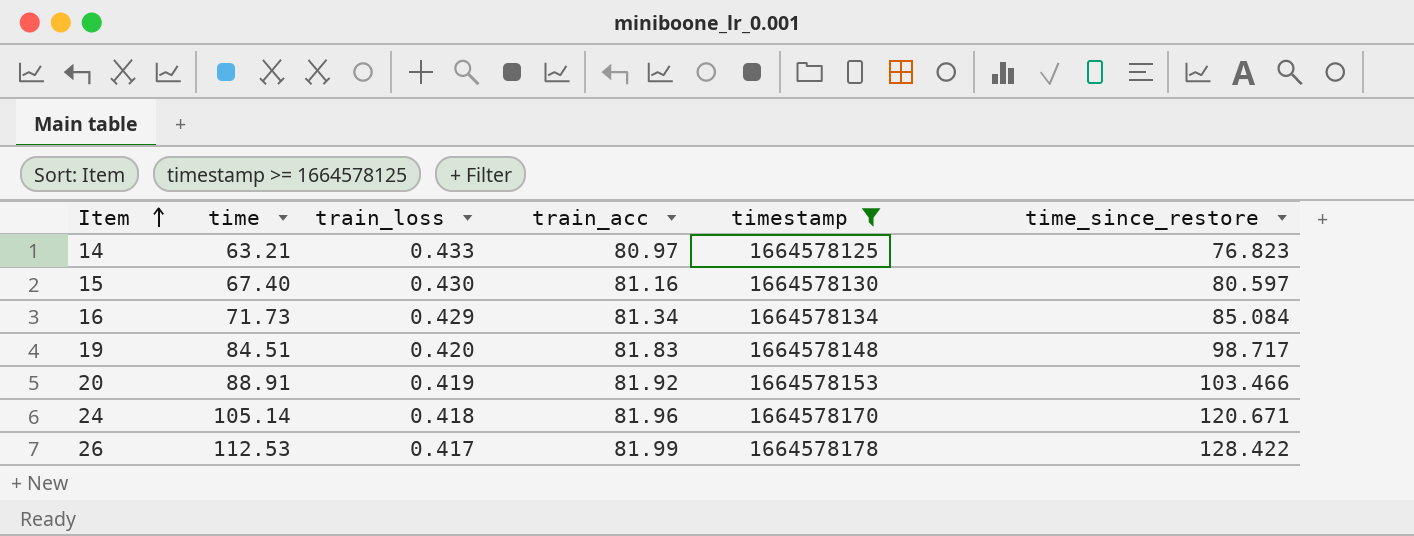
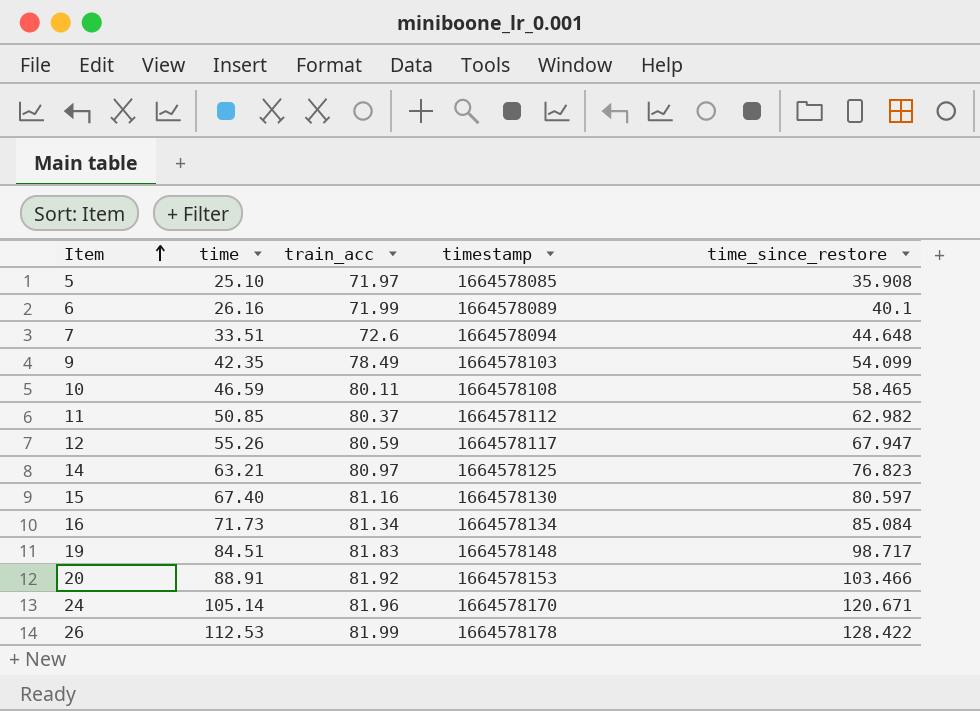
filter: timestamp >= 1664578125 -> none
column train_loss | position: 3 -> none

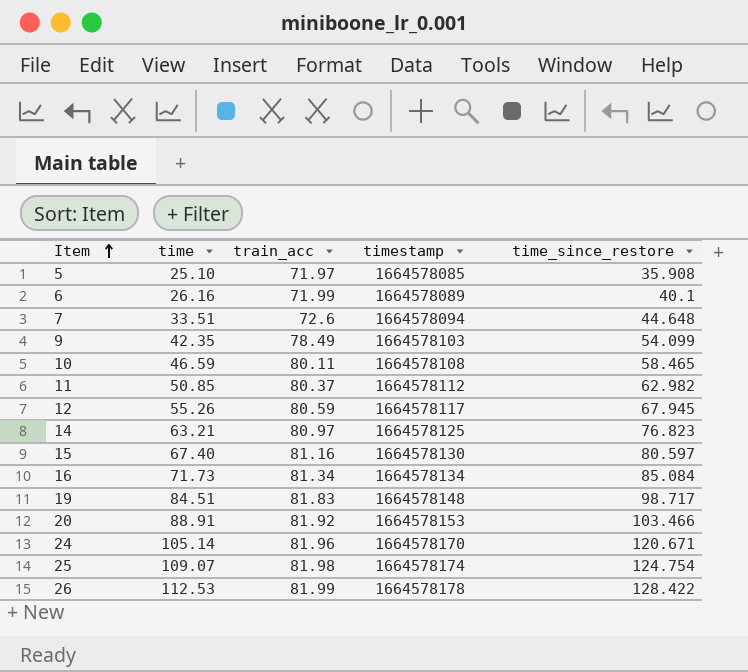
12 | time_since_restore: 67.947 -> 67.945
row 25: none -> 109.07 | 81.98 | 1664578174 | 124.754

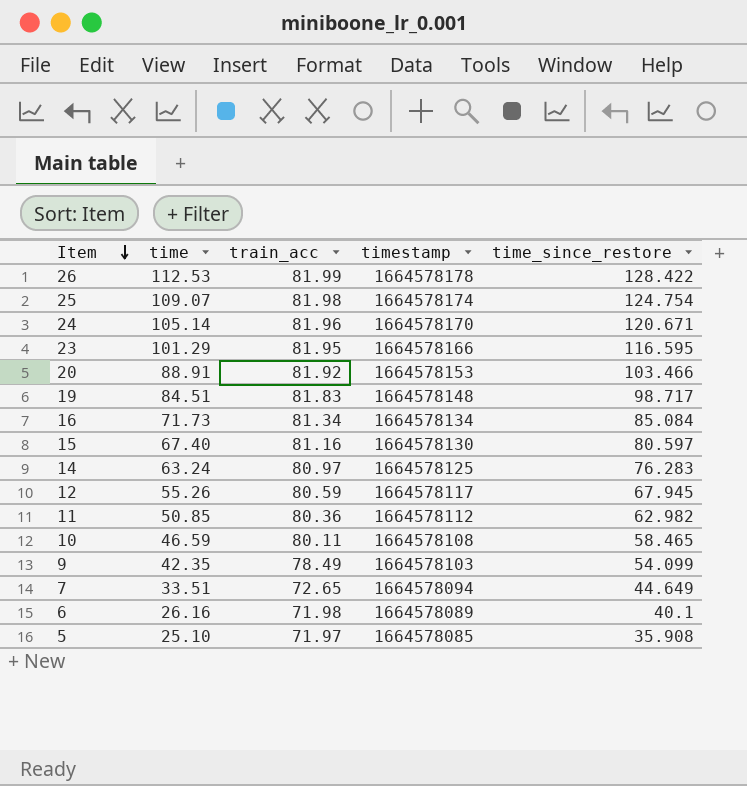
row order: Item ascending -> Item descending
row 23: none -> 101.29 | 81.95 | 1664578166 | 116.595
14 | time: 63.21 -> 63.24
14 | time_since_restore: 76.823 -> 76.283
11 | train_acc: 80.37 -> 80.36
7 | train_acc: 72.6 -> 72.65
7 | time_since_restore: 44.648 -> 44.649
6 | train_acc: 71.99 -> 71.98

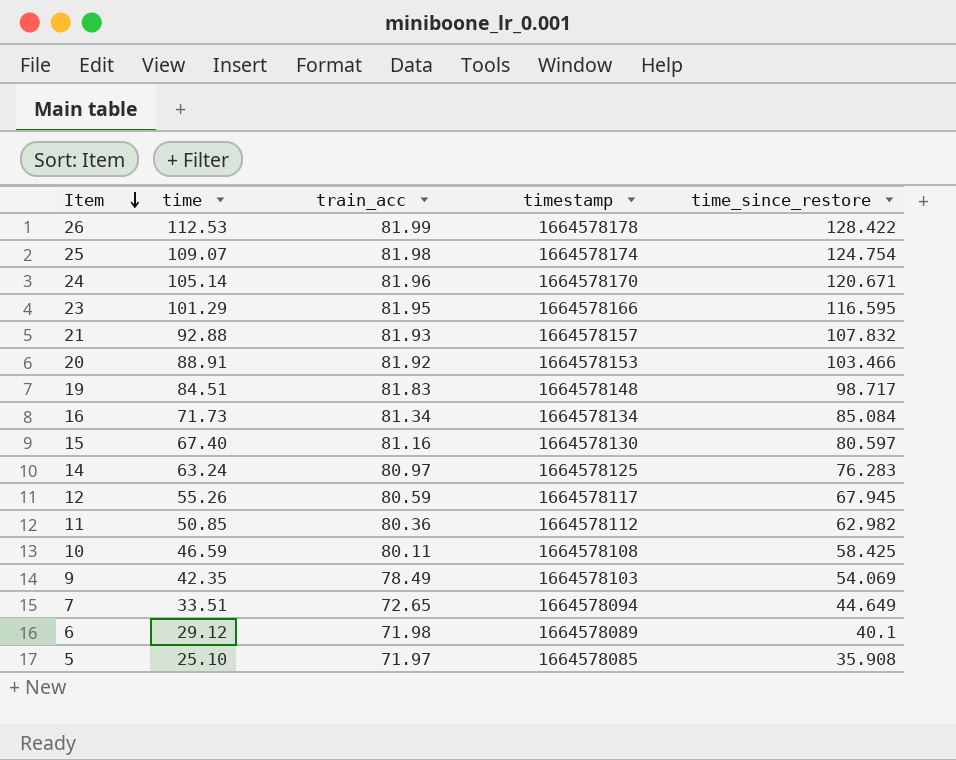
row 21: none -> 92.88 | 81.93 | 1664578157 | 107.832
10 | time_since_restore: 58.465 -> 58.425
9 | time_since_restore: 54.099 -> 54.069
6 | time: 26.16 -> 29.12

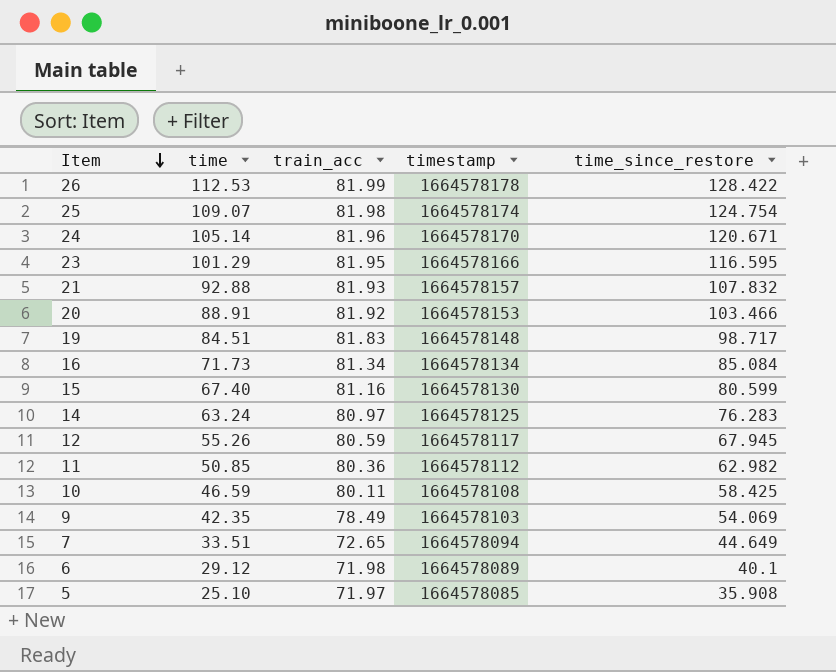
15 | time_since_restore: 80.597 -> 80.599

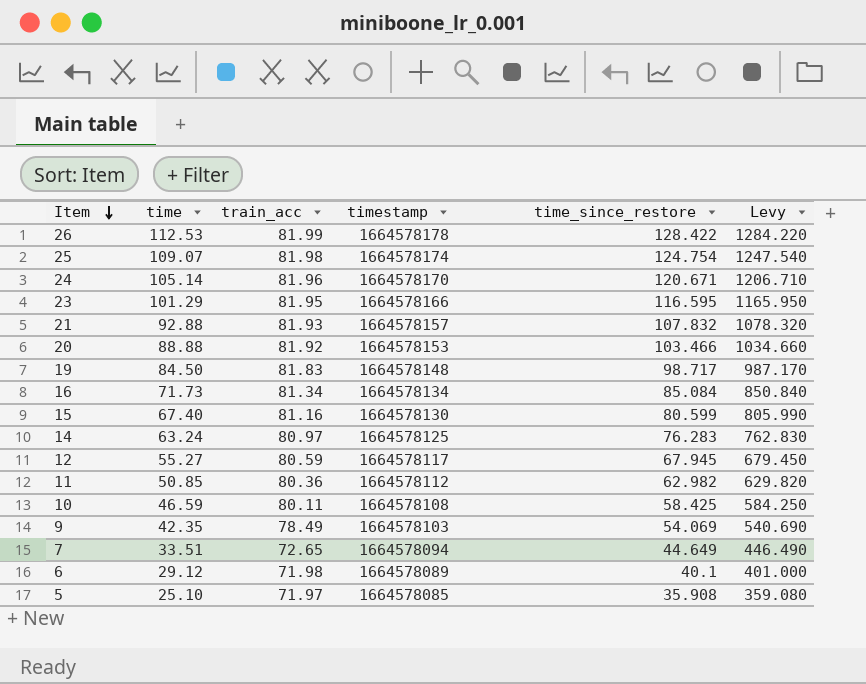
column Levy | formula: none -> [time_since_restore] * 10
20 | time: 88.91 -> 88.88
19 | time: 84.51 -> 84.50
12 | time: 55.26 -> 55.27

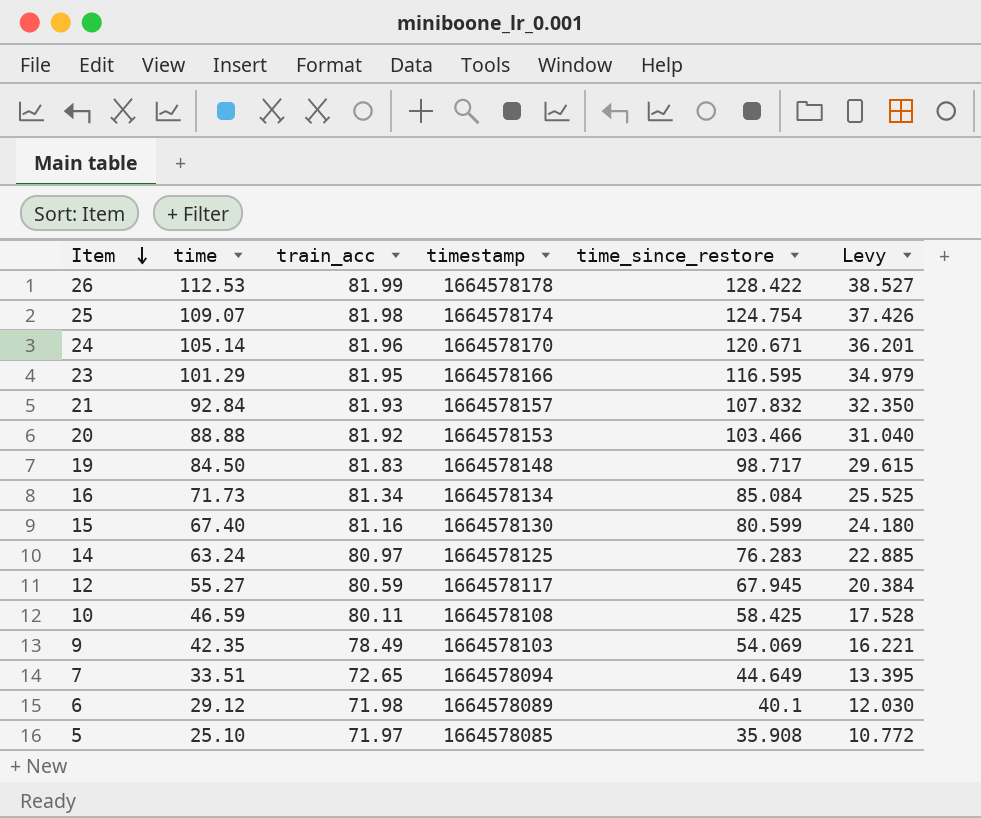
column Levy | formula: [time_since_restore] * 10 -> [time_since_restore] * 0.3
row 11: 50.85 | 80.36 | 1664578112 | 62.982 | 629.820 -> none
21 | time: 92.88 -> 92.84

